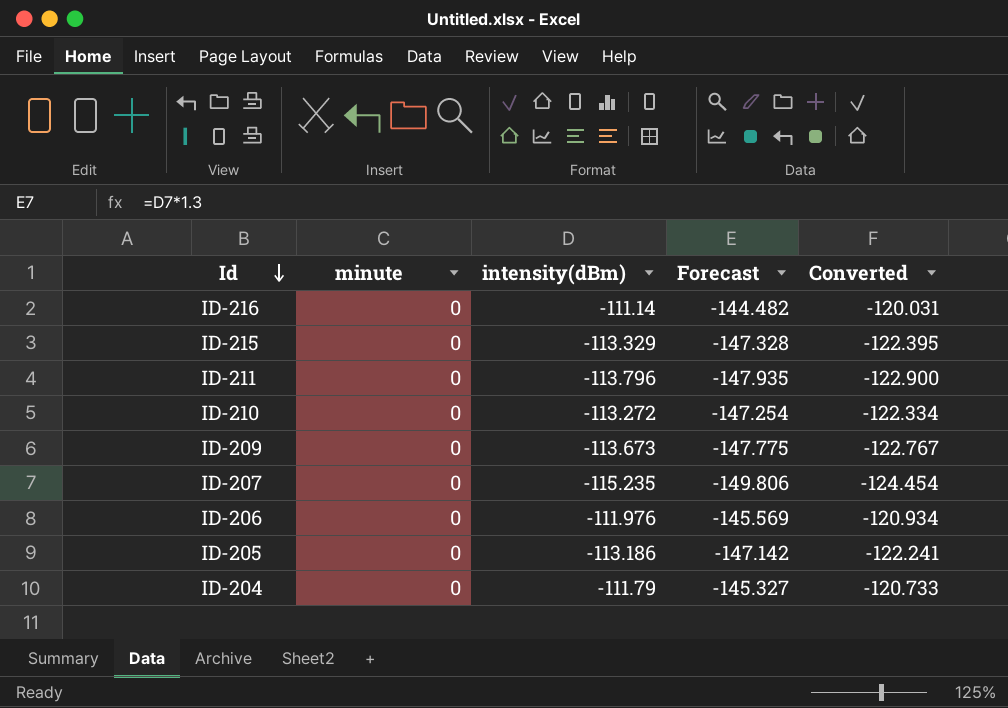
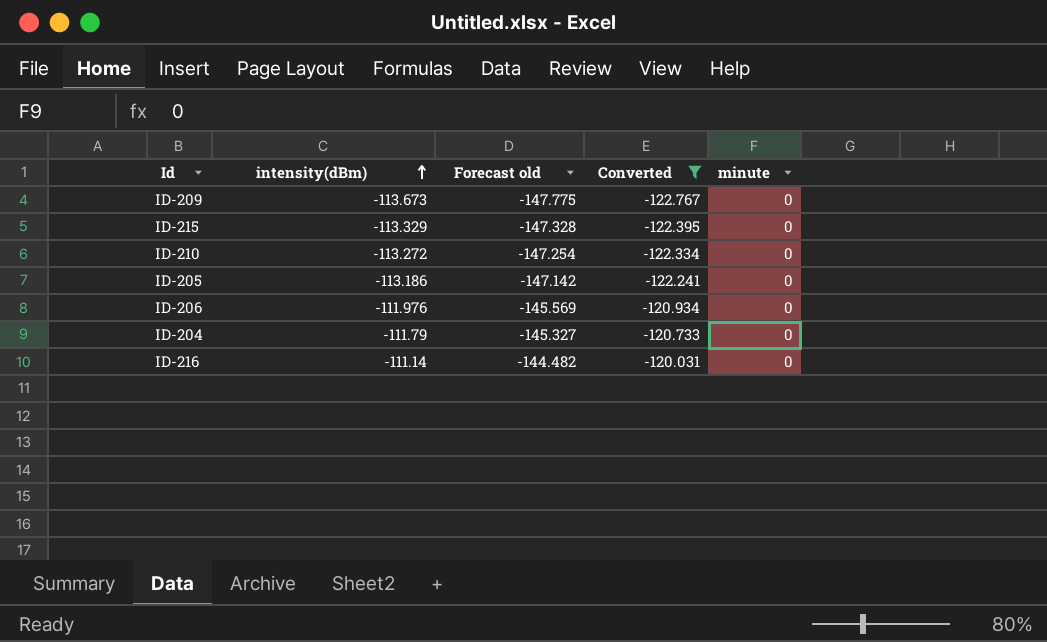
filter: none -> Converted >= -122.767
row order: Id descending -> intensity(dBm) ascending
column name: Forecast -> Forecast old
column minute | position: 2 -> 5

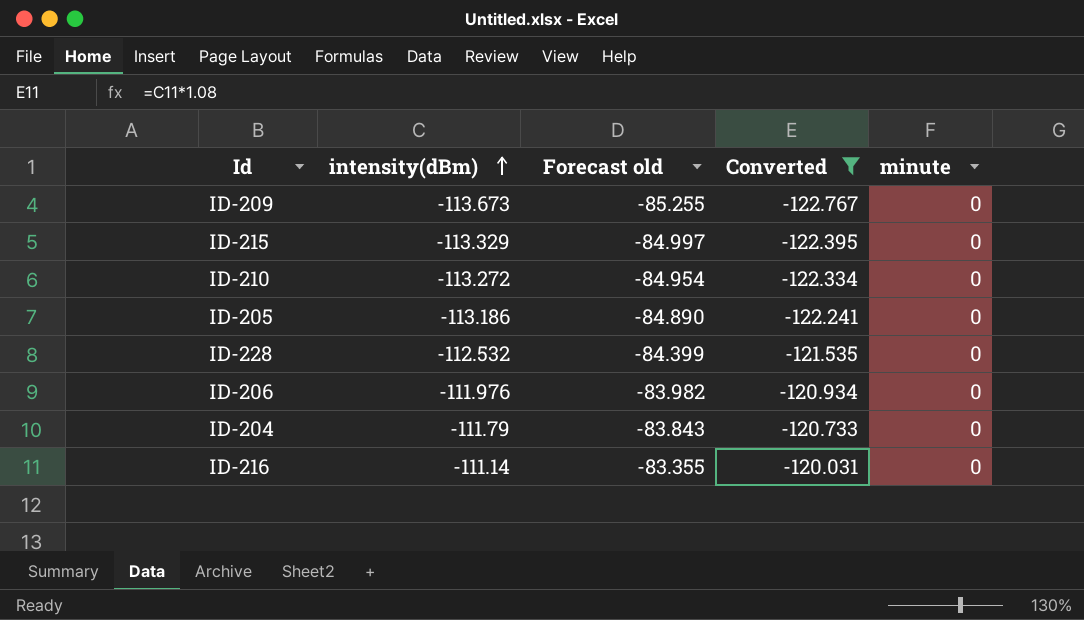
column Forecast old | formula: [intensity(dBm)] * 1.3 -> [intensity(dBm)] * 0.75
row ID-228: none -> -112.532 | -84.399 | -121.535 | 0

